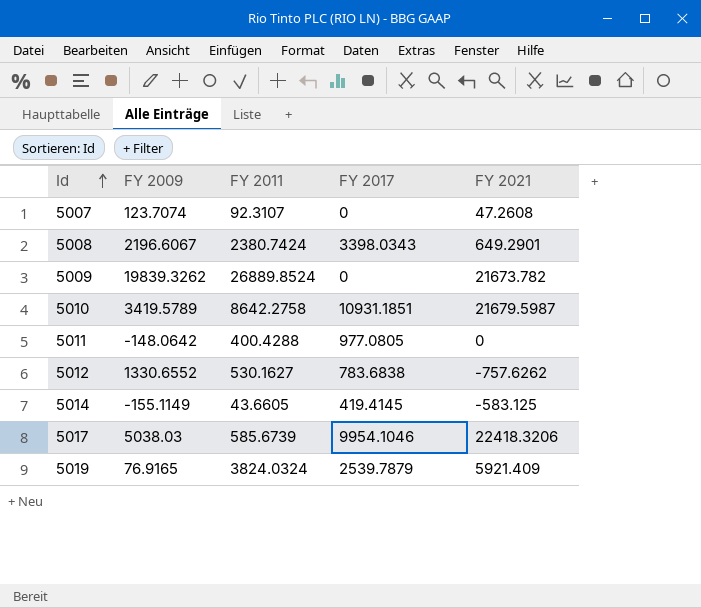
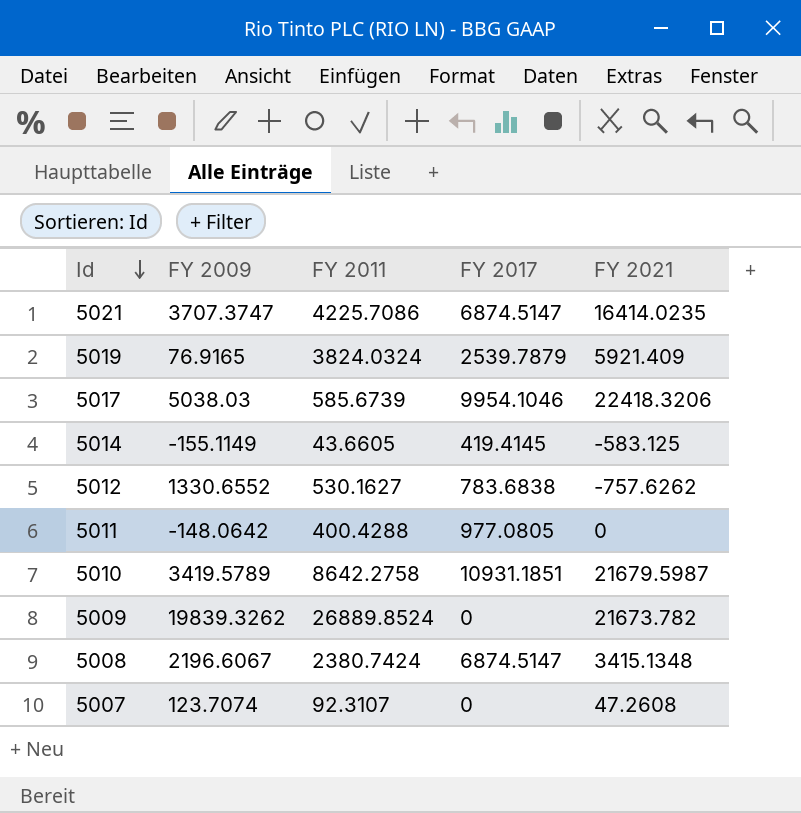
row order: Id ascending -> Id descending
row 5021: none -> 3707.3747 | 4225.7086 | 6874.5147 | 16414.0235
5008 | FY 2017: 3398.0343 -> 6874.5147
5008 | FY 2021: 649.2901 -> 3415.1348

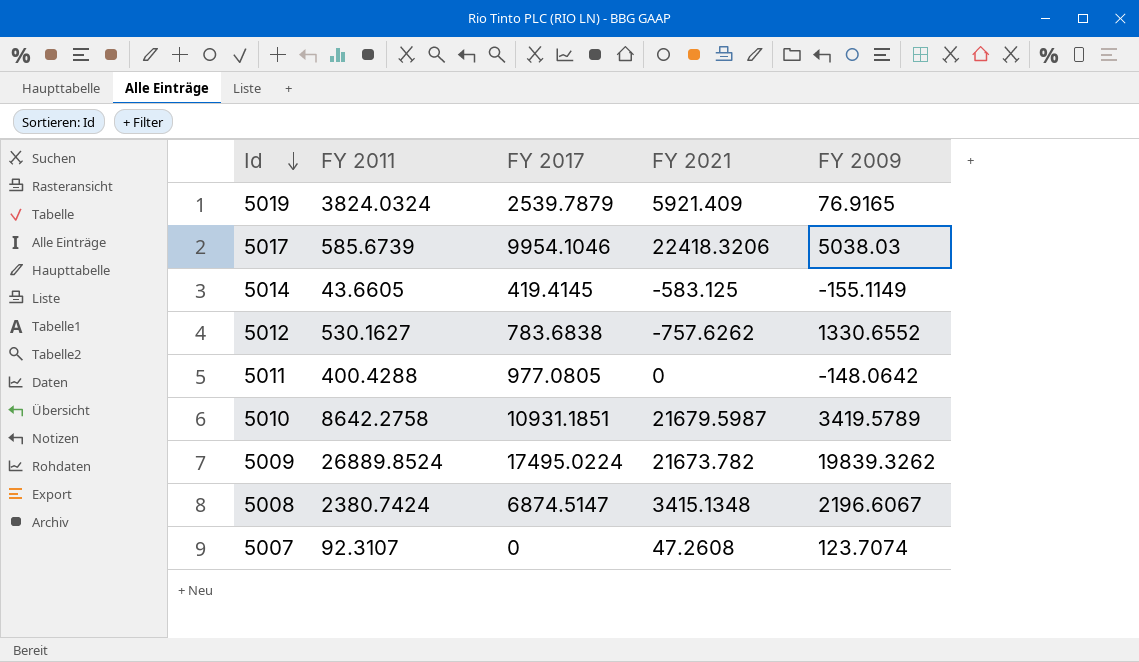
column FY 2009 | position: 2 -> 5
row 5021: 3707.3747 | 4225.7086 | 6874.5147 | 16414.0235 -> none
5009 | FY 2017: 0 -> 17495.0224

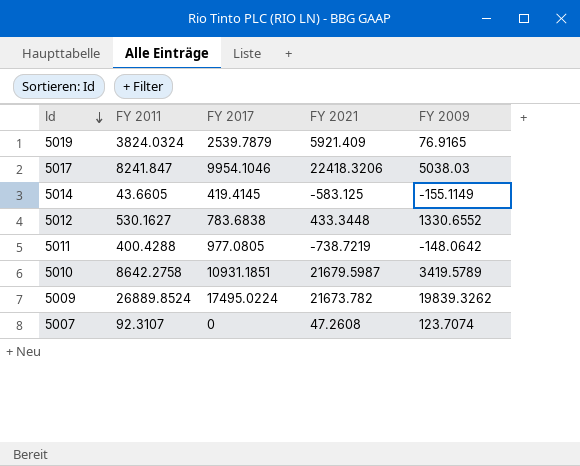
row 5008: 2380.7424 | 6874.5147 | 3415.1348 | 2196.6067 -> none
5017 | FY 2011: 585.6739 -> 8241.847
5012 | FY 2021: -757.6262 -> 433.3448
5011 | FY 2021: 0 -> -738.7219

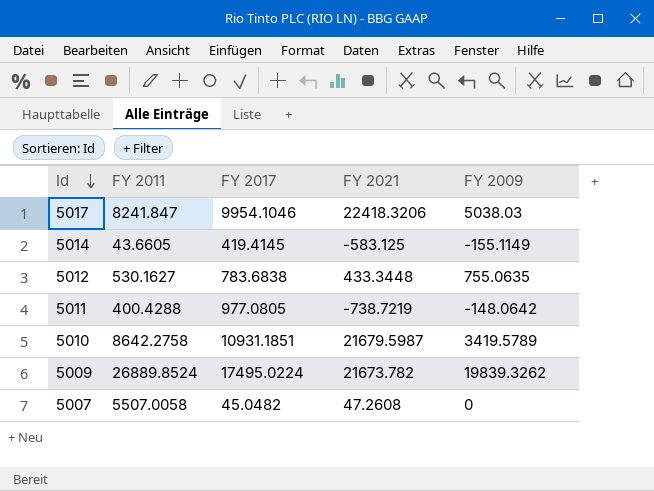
row 5019: 3824.0324 | 2539.7879 | 5921.409 | 76.9165 -> none
5012 | FY 2009: 1330.6552 -> 755.0635
5007 | FY 2011: 92.3107 -> 5507.0058
5007 | FY 2017: 0 -> 45.0482
5007 | FY 2009: 123.7074 -> 0

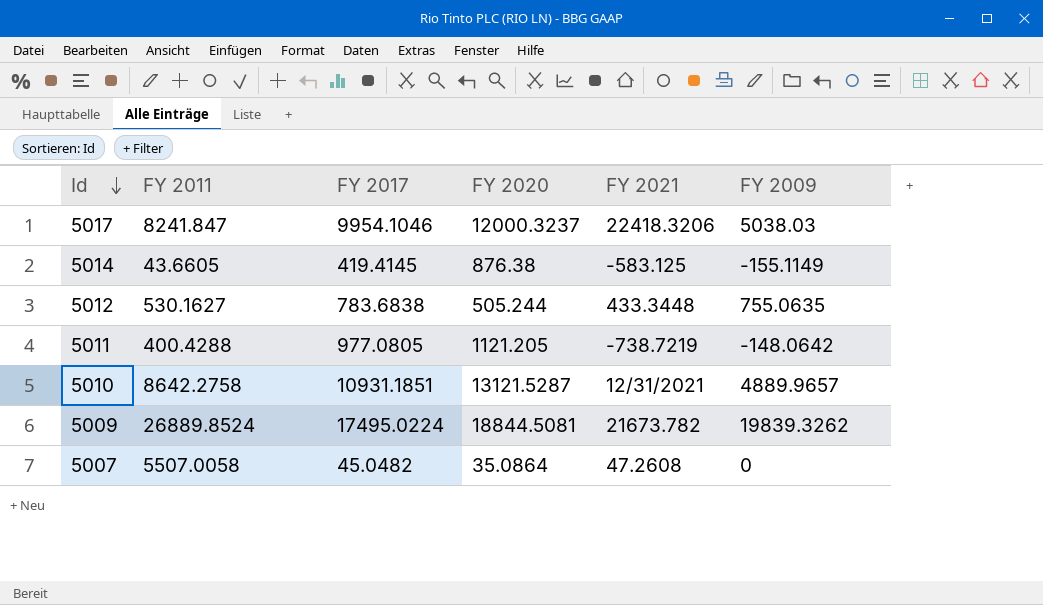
column FY 2020 | position: none -> 4
5010 | FY 2021: 21679.5987 -> 12/31/2021
5010 | FY 2009: 3419.5789 -> 4889.9657

